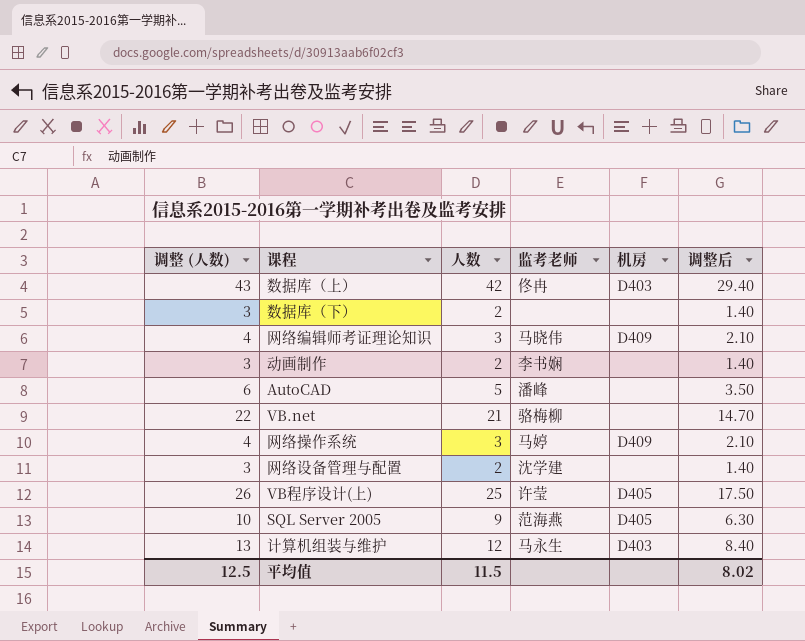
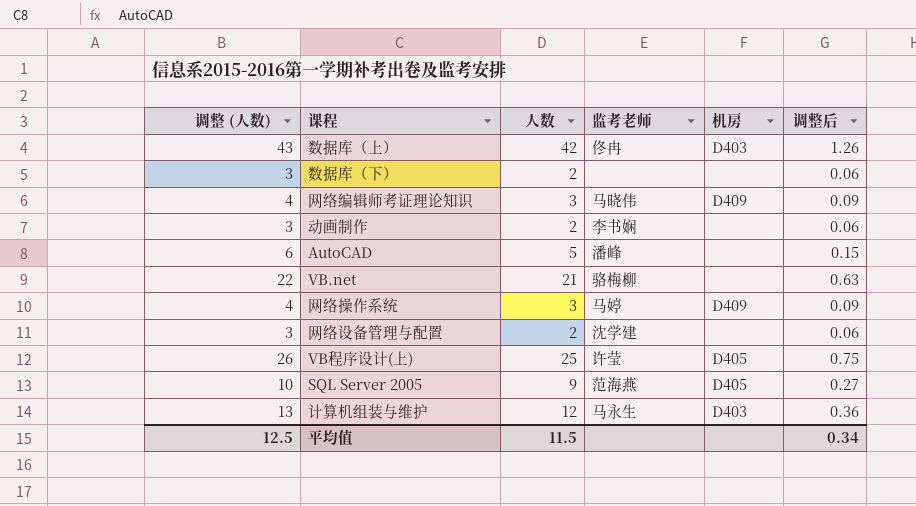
column 调整后 | formula: [人数] * 0.7 -> [人数] * 0.03
平均值 | 调整后: 8.02 -> 0.34

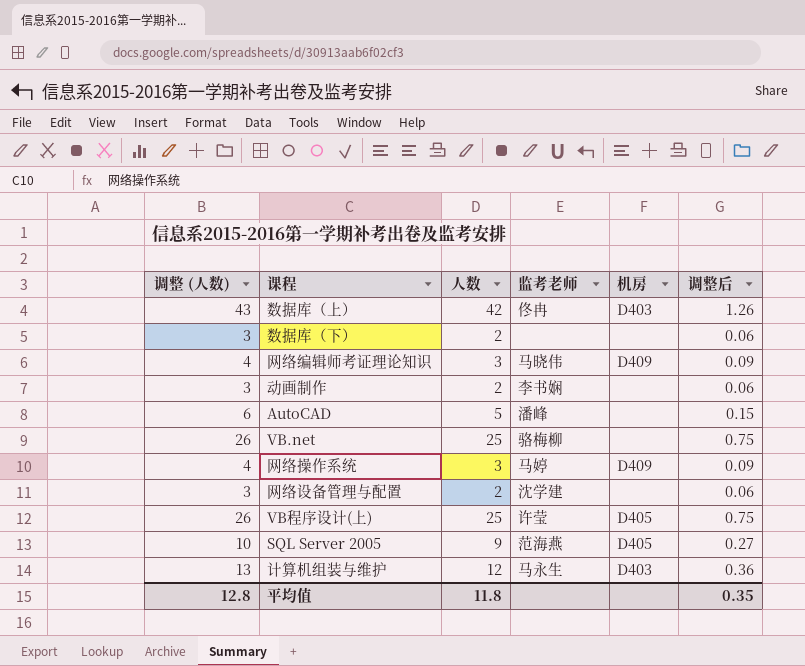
VB.net | 调整 (人数): 22 -> 26
VB.net | 人数: 21 -> 25
VB.net | 调整后: 0.63 -> 0.75
平均值 | 调整 (人数): 12.5 -> 12.8
平均值 | 人数: 11.5 -> 11.8
平均值 | 调整后: 0.34 -> 0.35

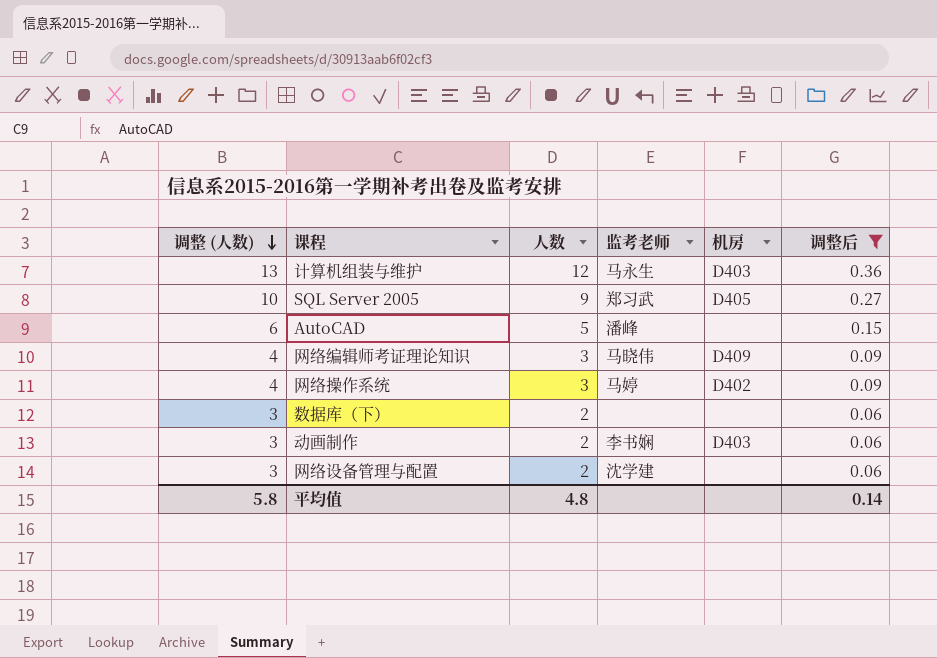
filter: none -> 调整后 <= 0.36
row order: none -> 调整 (人数) descending
SQL Server 2005 | 监考老师: 范海燕 -> 郑习武
网络操作系统 | 机房: D409 -> D402
动画制作 | 机房: none -> D403
平均值 | 调整 (人数): 12.8 -> 5.8
平均值 | 人数: 11.8 -> 4.8
平均值 | 调整后: 0.35 -> 0.14

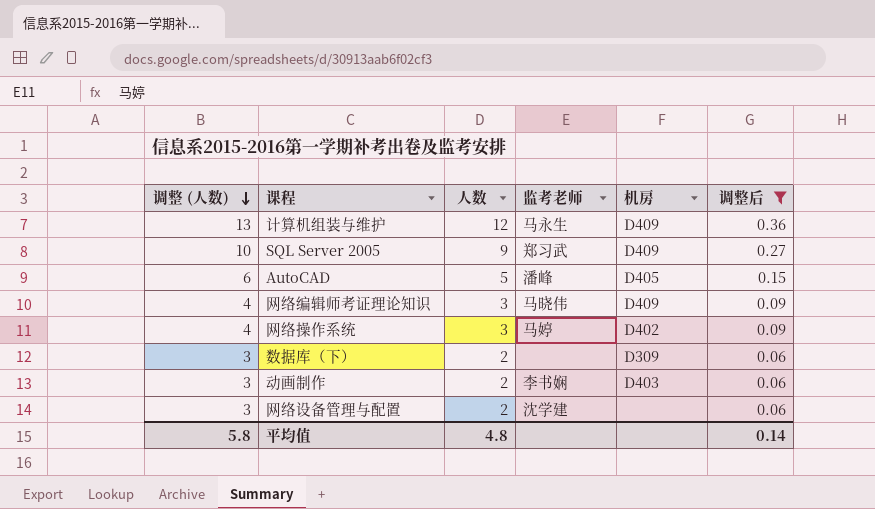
计算机组装与维护 | 机房: D403 -> D409
SQL Server 2005 | 机房: D405 -> D409
AutoCAD | 机房: none -> D405
数据库（下） | 机房: none -> D309

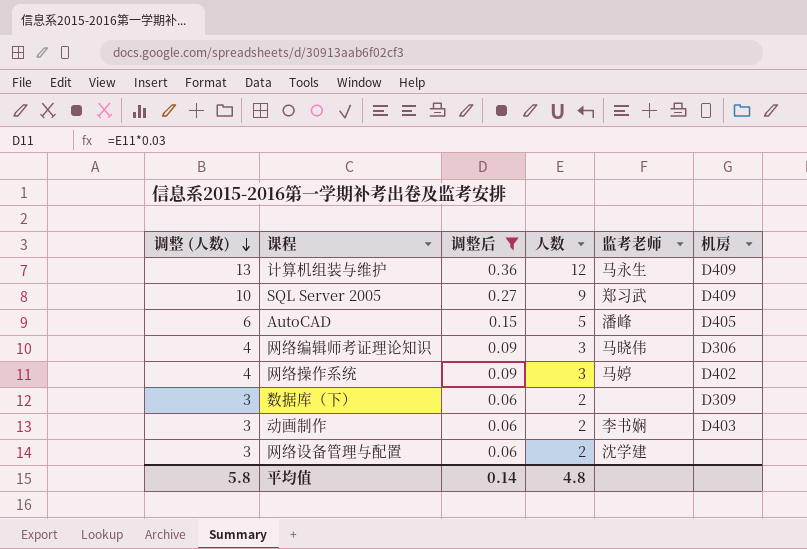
column 调整后 | position: 6 -> 3
网络编辑师考证理论知识 | 机房: D409 -> D306

